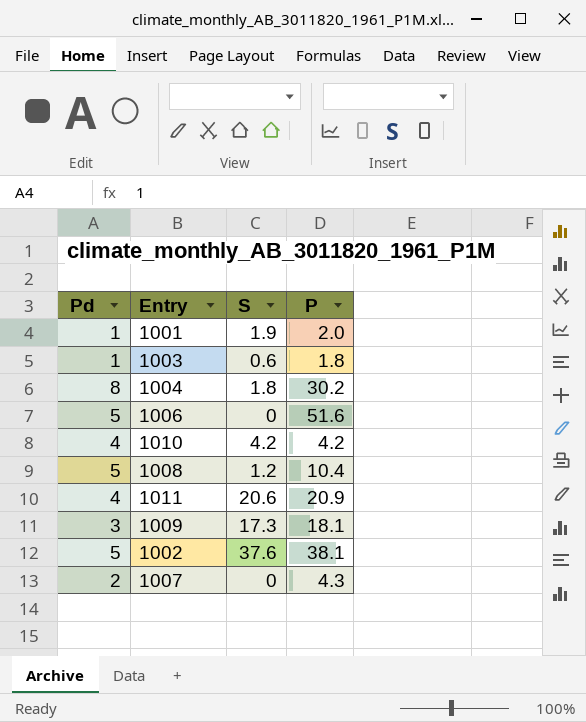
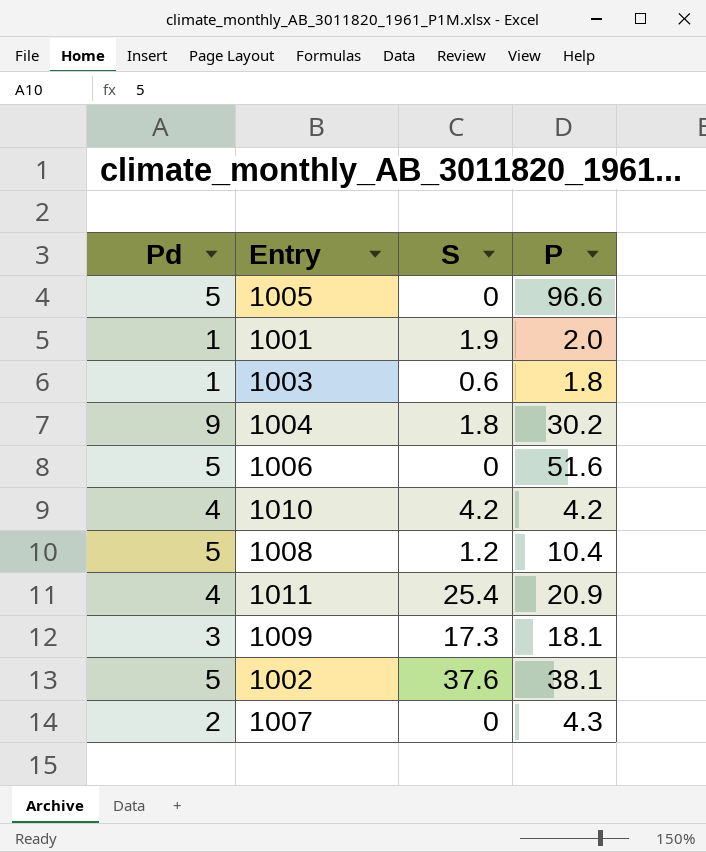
row 1005: none -> 5 | 0 | 96.6
1004 | Pd: 8 -> 9
1011 | S: 20.6 -> 25.4

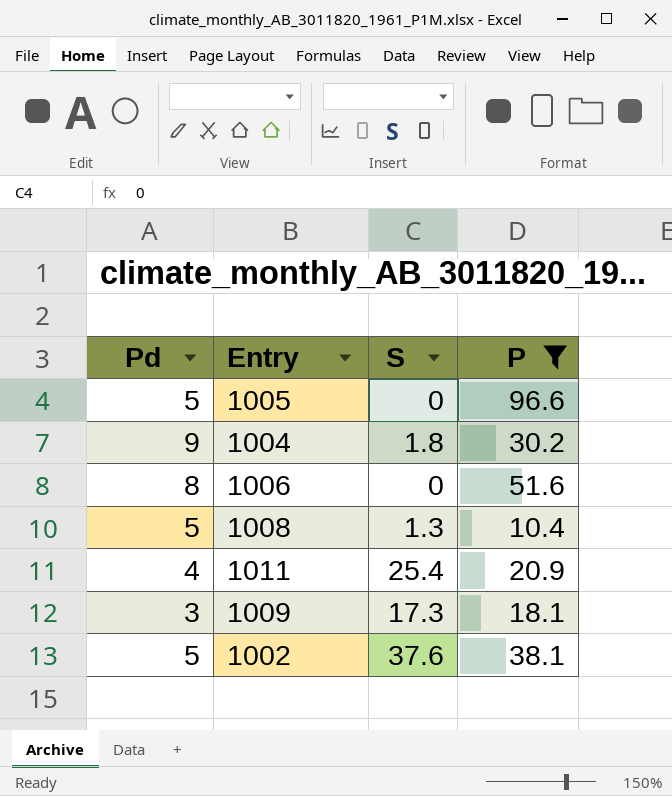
filter: none -> P >= 10.4
1006 | Pd: 5 -> 8
1008 | S: 1.2 -> 1.3

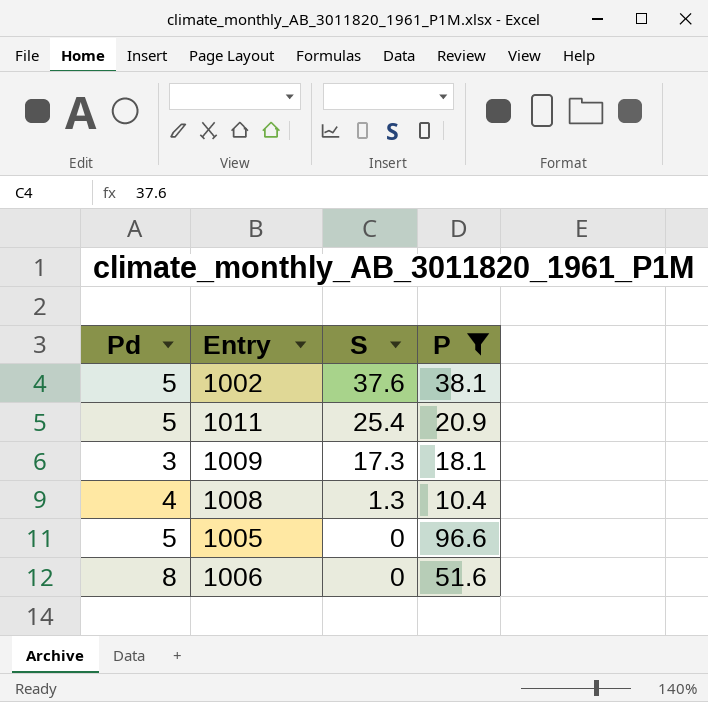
row order: none -> S descending
row 1004: 9 | 1.8 | 30.2 -> none
1011 | Pd: 4 -> 5
1008 | Pd: 5 -> 4

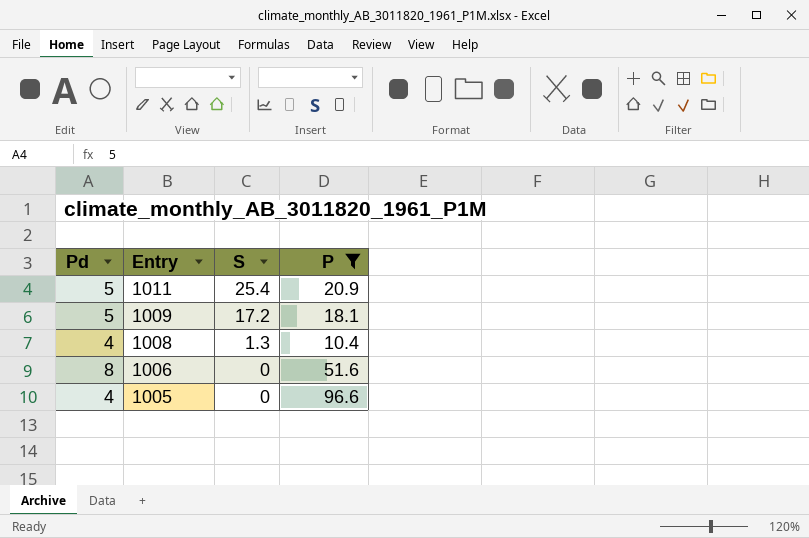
row order: S descending -> Entry descending
row 1002: 5 | 37.6 | 38.1 -> none
1009 | Pd: 3 -> 5
1009 | S: 17.3 -> 17.2
1005 | Pd: 5 -> 4

